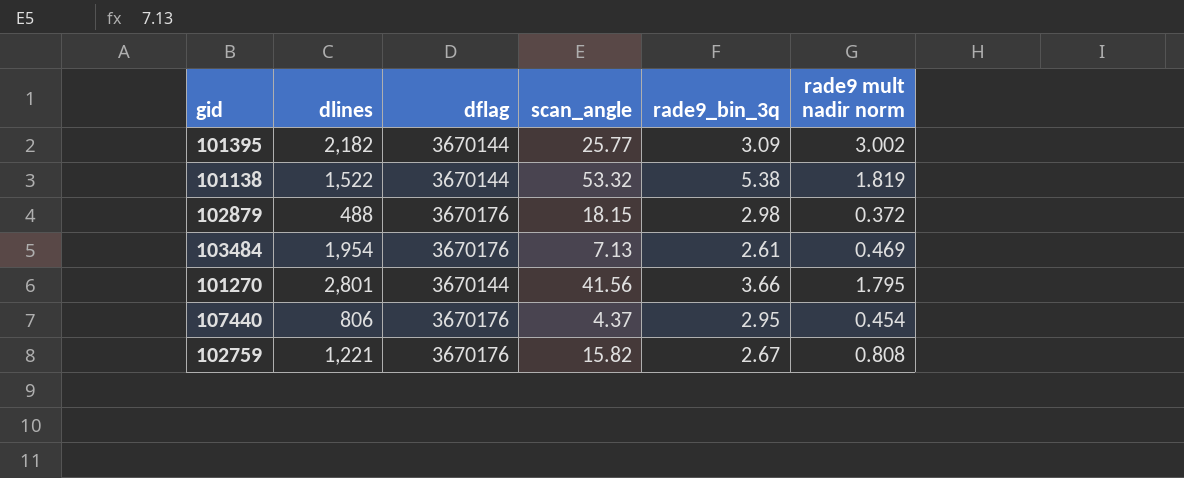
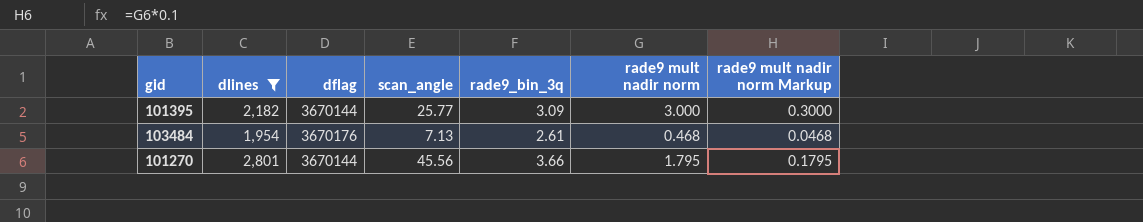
filter: none -> dlines >= 1,954
column rade9 mult nadir norm Markup | formula: none -> [rade9 mult nadir norm] * 0.1
101395 | rade9 mult nadir norm: 3.002 -> 3.000
103484 | rade9 mult nadir norm: 0.469 -> 0.468
101270 | scan_angle: 41.56 -> 45.56

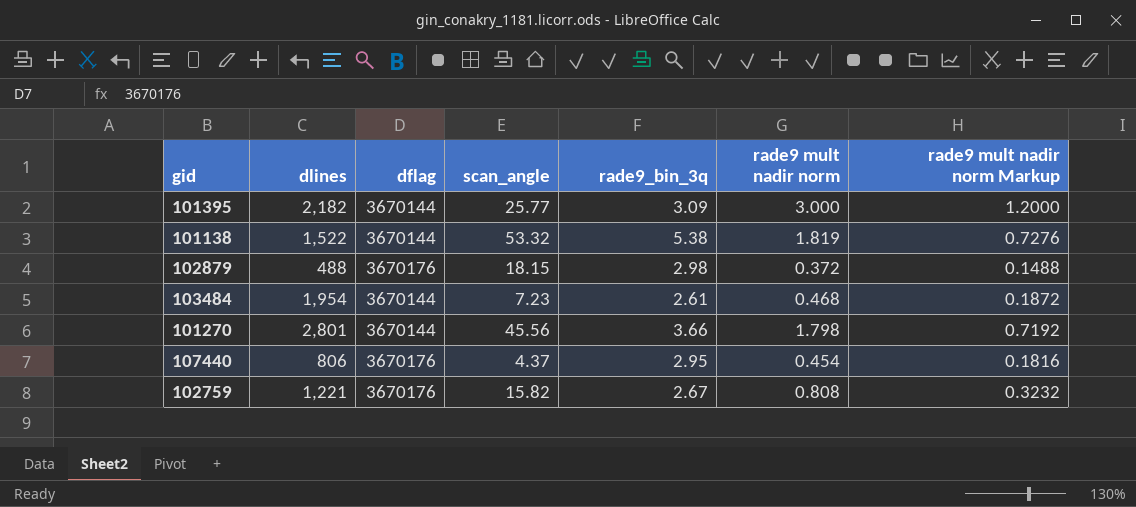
filter: dlines >= 1,954 -> none
column rade9 mult nadir norm Markup | formula: [rade9 mult nadir norm] * 0.1 -> [rade9 mult nadir norm] * 0.4
103484 | dflag: 3670176 -> 3670144
103484 | scan_angle: 7.13 -> 7.23
101270 | rade9 mult nadir norm: 1.795 -> 1.798

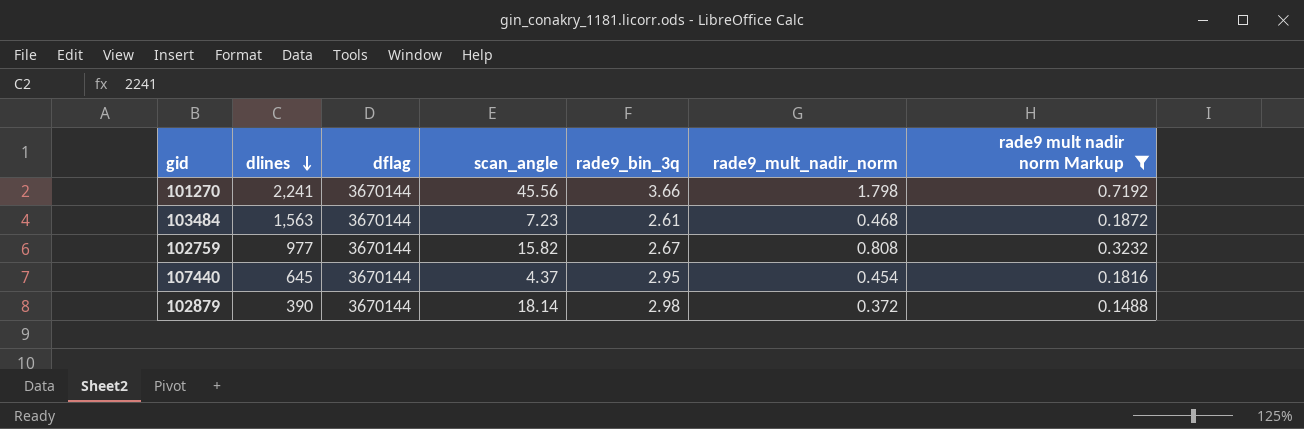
filter: none -> rade9 mult nadir norm Markup <= 0.7192
row order: none -> dlines descending
column name: rade9 mult nadir norm -> rade9_mult_nadir_norm
101270 | dlines: 2,801 -> 2,241
103484 | dlines: 1,954 -> 1,563
102759 | dlines: 1,221 -> 977
102759 | dflag: 3670176 -> 3670144
107440 | dlines: 806 -> 645
107440 | dflag: 3670176 -> 3670144
102879 | dlines: 488 -> 390
102879 | dflag: 3670176 -> 3670144
102879 | scan_angle: 18.15 -> 18.14

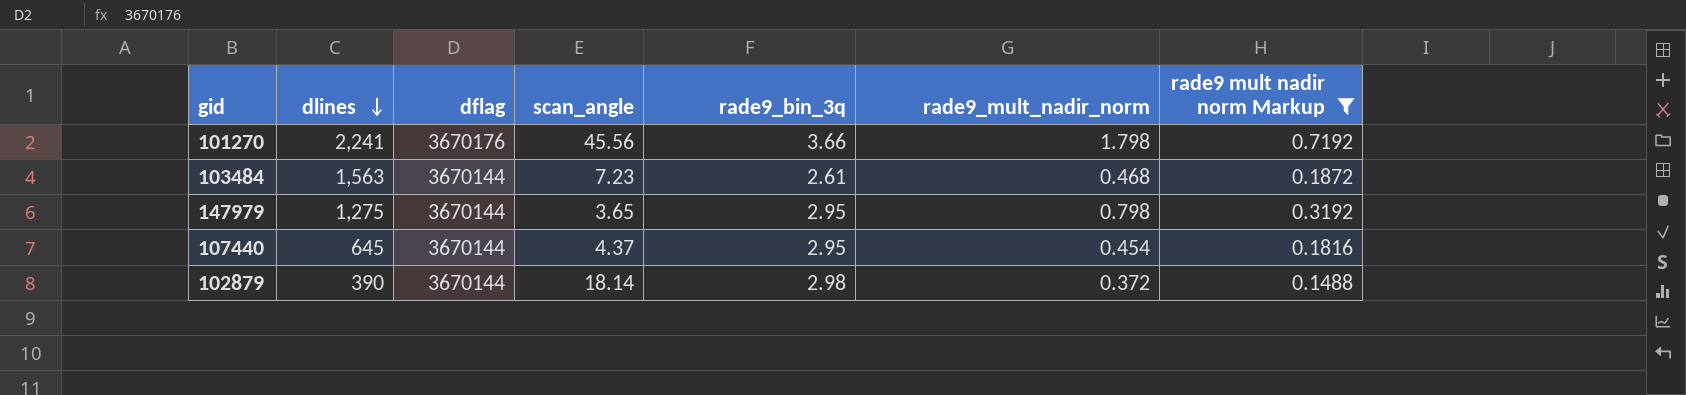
row 102759: 977 | 3670144 | 15.82 | 2.67 | 0.808 | 0.3232 -> none
101270 | dflag: 3670144 -> 3670176
row 147979: none -> 1,275 | 3670144 | 3.65 | 2.95 | 0.798 | 0.3192

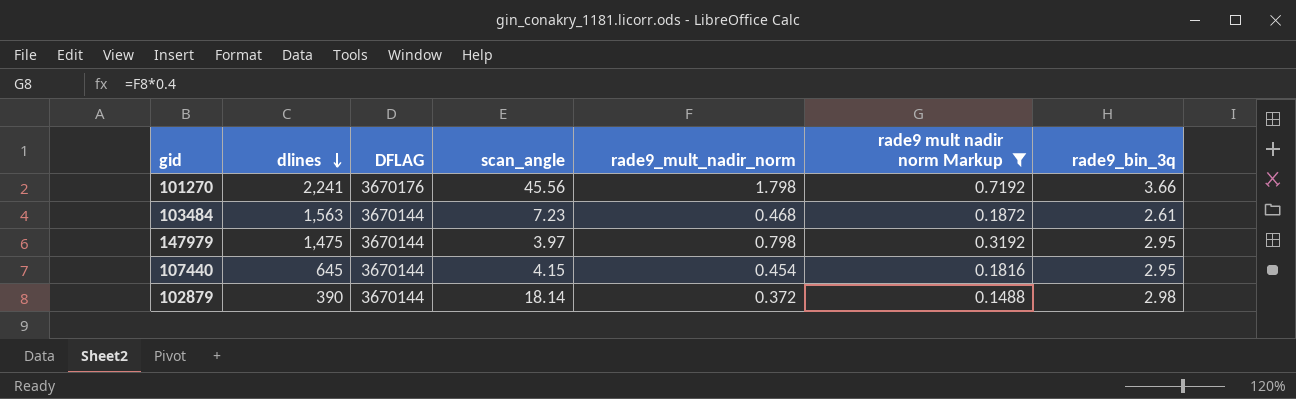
column name: dflag -> DFLAG
column rade9_bin_3q | position: 5 -> 7
147979 | dlines: 1,275 -> 1,475
147979 | scan_angle: 3.65 -> 3.97
107440 | scan_angle: 4.37 -> 4.15

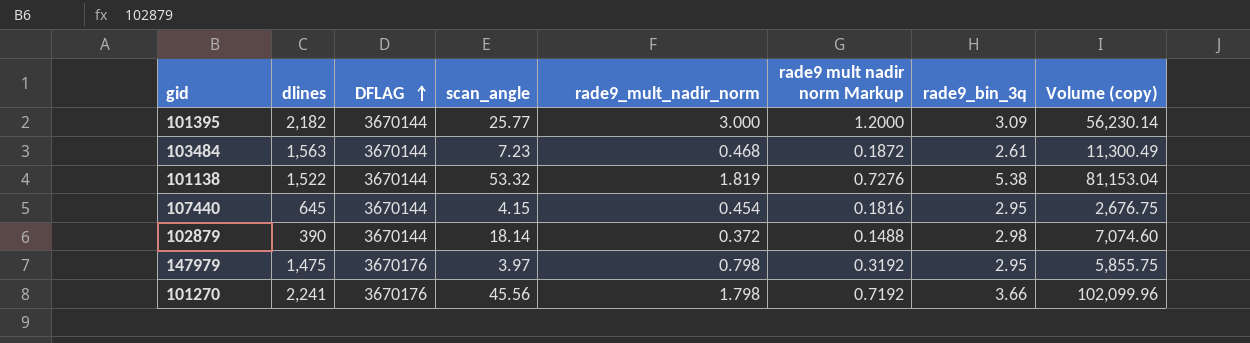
filter: rade9 mult nadir norm Markup <= 0.7192 -> none
row order: dlines descending -> DFLAG ascending
column Volume (copy) | formula: none -> [dlines] * [scan_angle]
147979 | DFLAG: 3670144 -> 3670176

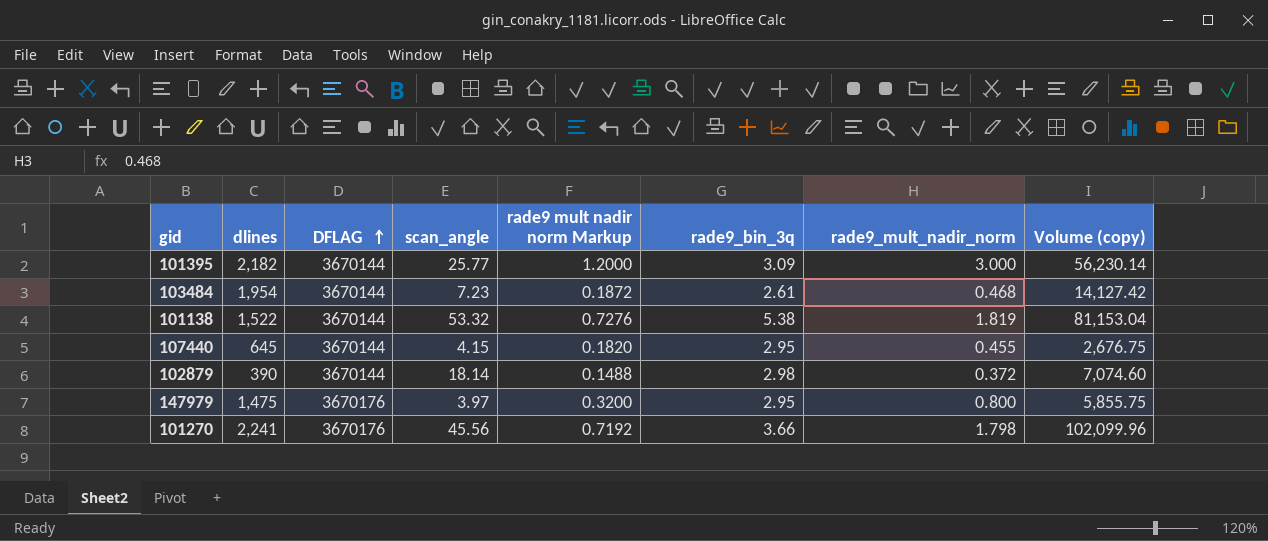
column rade9_mult_nadir_norm | position: 5 -> 7
103484 | dlines: 1,563 -> 1,954
103484 | Volume (copy): 11,300.49 -> 14,127.42
107440 | rade9 mult nadir norm Markup: 0.1816 -> 0.1820
107440 | rade9_mult_nadir_norm: 0.454 -> 0.455
147979 | rade9 mult nadir norm Markup: 0.3192 -> 0.3200
147979 | rade9_mult_nadir_norm: 0.798 -> 0.800

